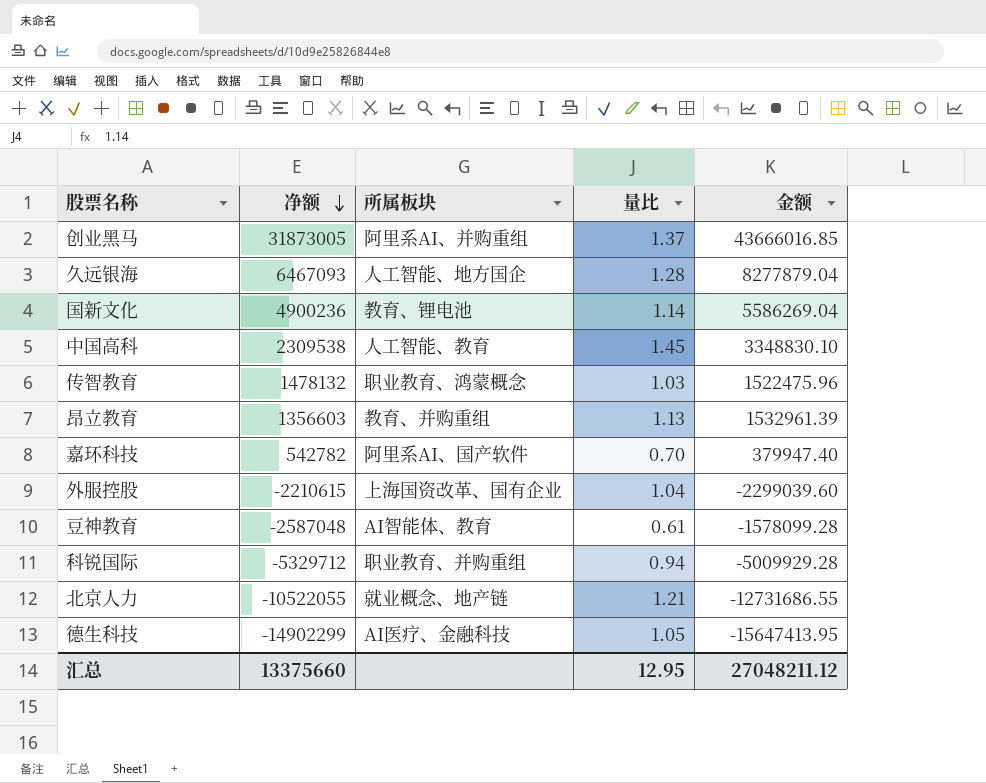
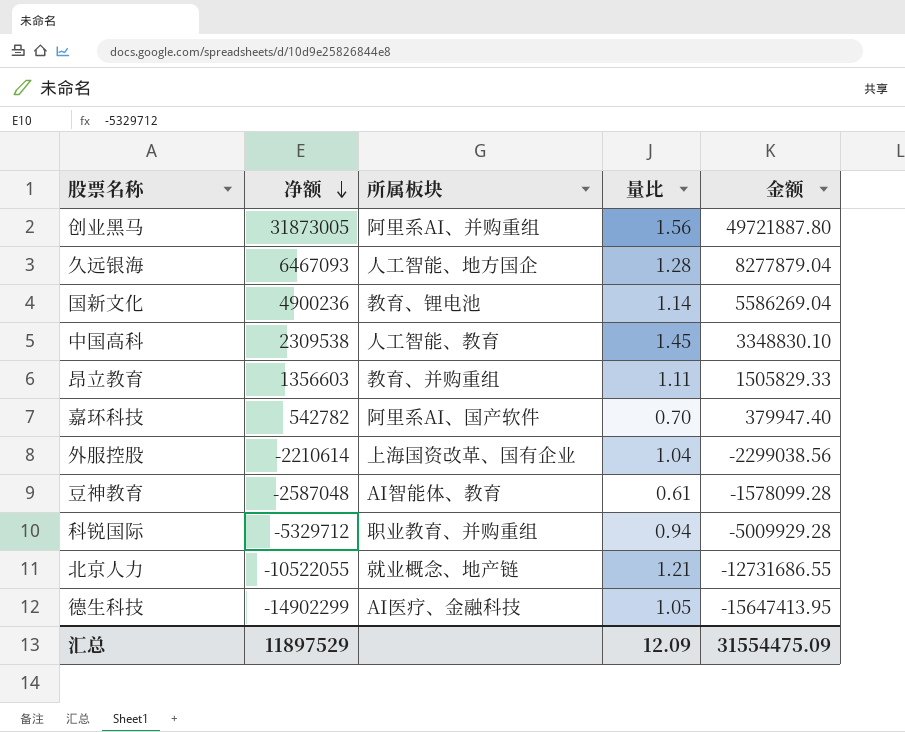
row 传智教育: 1478132 | 职业教育、鸿蒙概念 | 1.03 | 1522475.96 -> none
创业黑马 | 量比: 1.37 -> 1.56
创业黑马 | 金额: 43666016.85 -> 49721887.80
昂立教育 | 量比: 1.13 -> 1.11
昂立教育 | 金额: 1532961.39 -> 1505829.33
外服控股 | 净额: -2210615 -> -2210614
外服控股 | 金额: -2299039.60 -> -2299038.56
汇总 | 净额: 13375660 -> 11897529
汇总 | 量比: 12.95 -> 12.09
汇总 | 金额: 27048211.12 -> 31554475.09

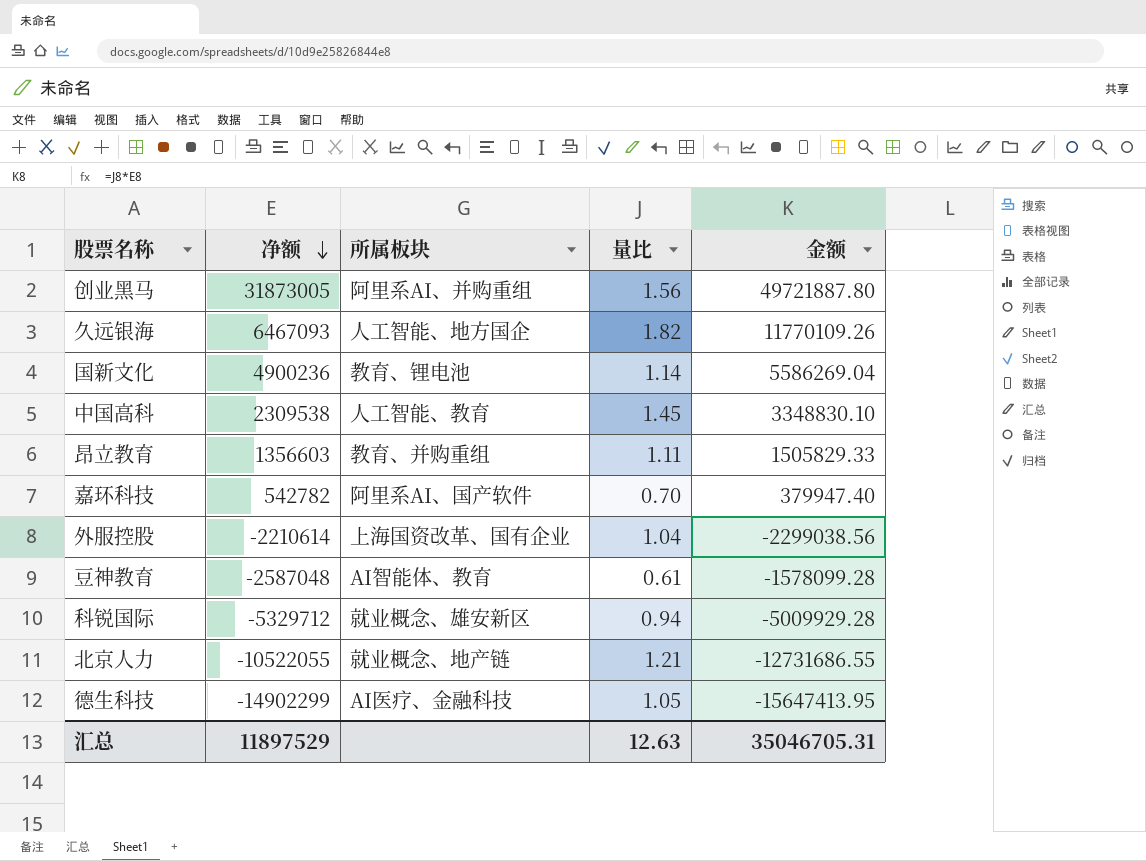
久远银海 | 量比: 1.28 -> 1.82
久远银海 | 金额: 8277879.04 -> 11770109.26
科锐国际 | 所属板块: 职业教育、并购重组 -> 就业概念、雄安新区
汇总 | 量比: 12.09 -> 12.63
汇总 | 金额: 31554475.09 -> 35046705.31

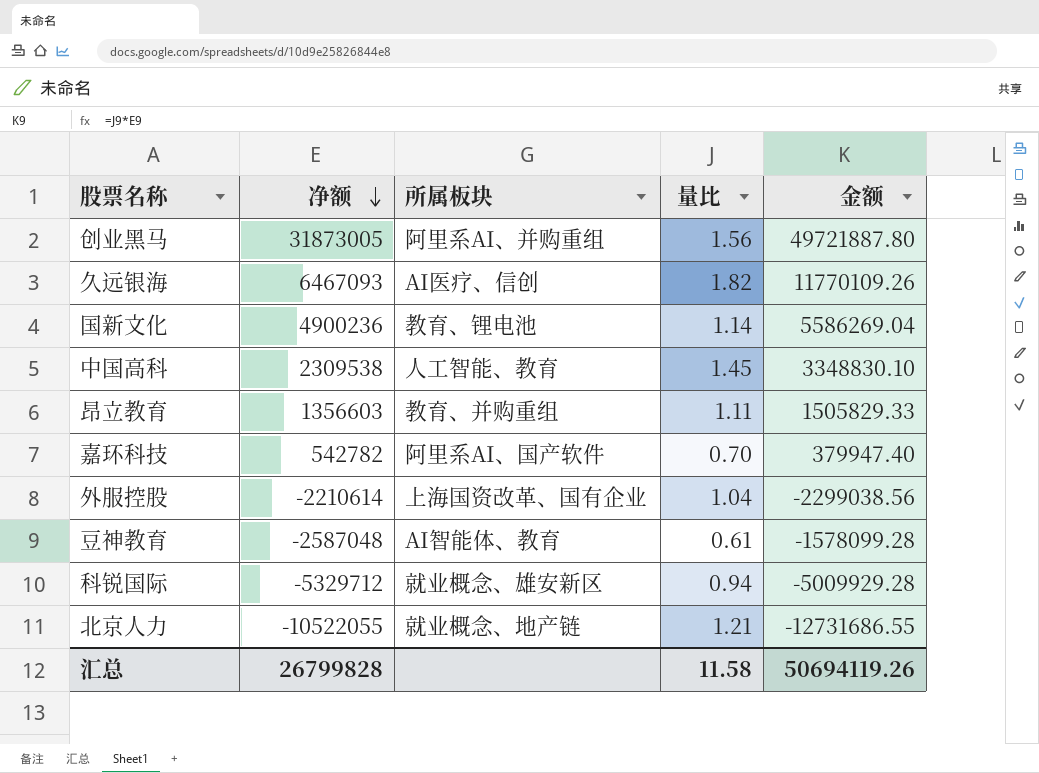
row 德生科技: -14902299 | AI医疗、金融科技 | 1.05 | -15647413.95 -> none
久远银海 | 所属板块: 人工智能、地方国企 -> AI医疗、信创
汇总 | 净额: 11897529 -> 26799828
汇总 | 量比: 12.63 -> 11.58
汇总 | 金额: 35046705.31 -> 50694119.26

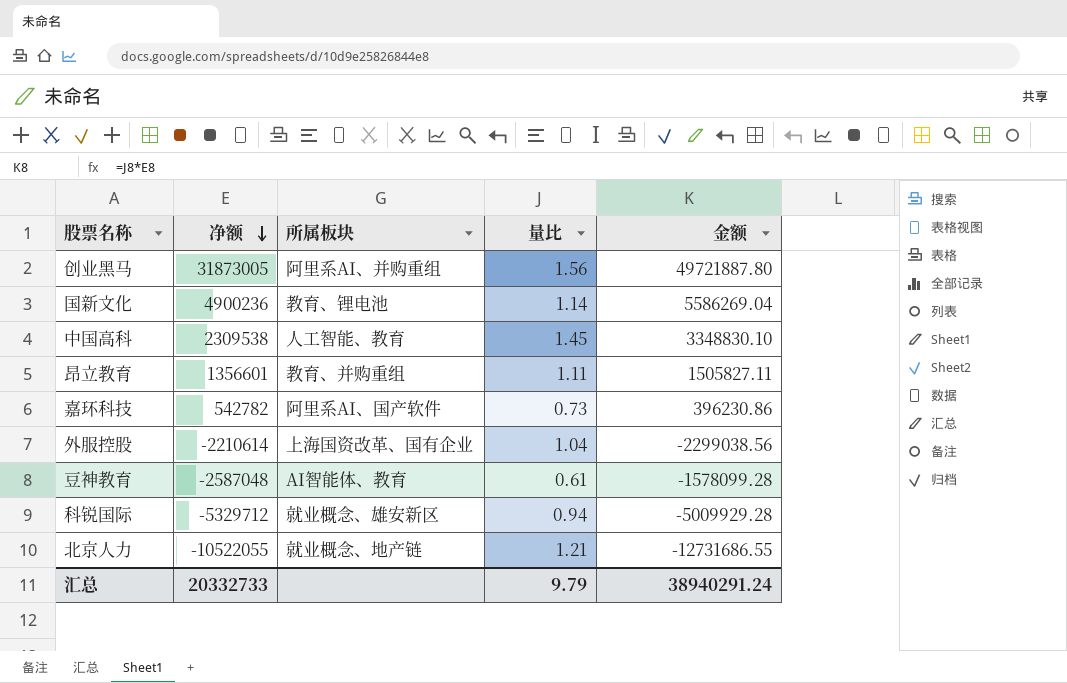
row 久远银海: 6467093 | AI医疗、信创 | 1.82 | 11770109.26 -> none
昂立教育 | 净额: 1356603 -> 1356601
昂立教育 | 金额: 1505829.33 -> 1505827.11
嘉环科技 | 量比: 0.70 -> 0.73
嘉环科技 | 金额: 379947.40 -> 396230.86
汇总 | 净额: 26799828 -> 20332733
汇总 | 量比: 11.58 -> 9.79
汇总 | 金额: 50694119.26 -> 38940291.24

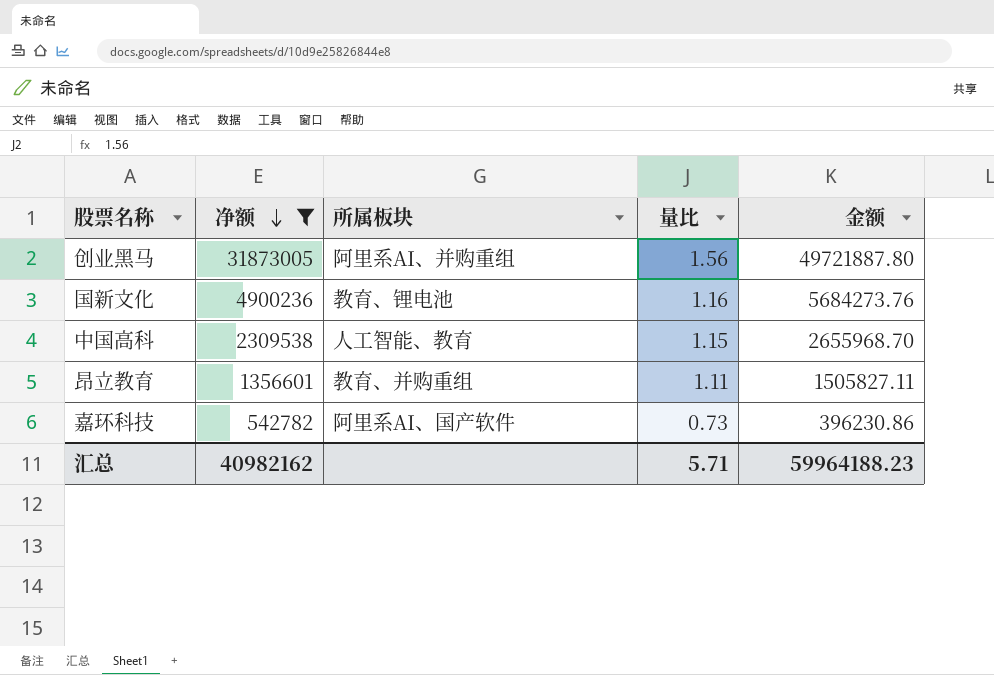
filter: none -> 净额 >= 542782
国新文化 | 量比: 1.14 -> 1.16
国新文化 | 金额: 5586269.04 -> 5684273.76
中国高科 | 量比: 1.45 -> 1.15
中国高科 | 金额: 3348830.10 -> 2655968.70
汇总 | 净额: 20332733 -> 40982162
汇总 | 量比: 9.79 -> 5.71
汇总 | 金额: 38940291.24 -> 59964188.23

